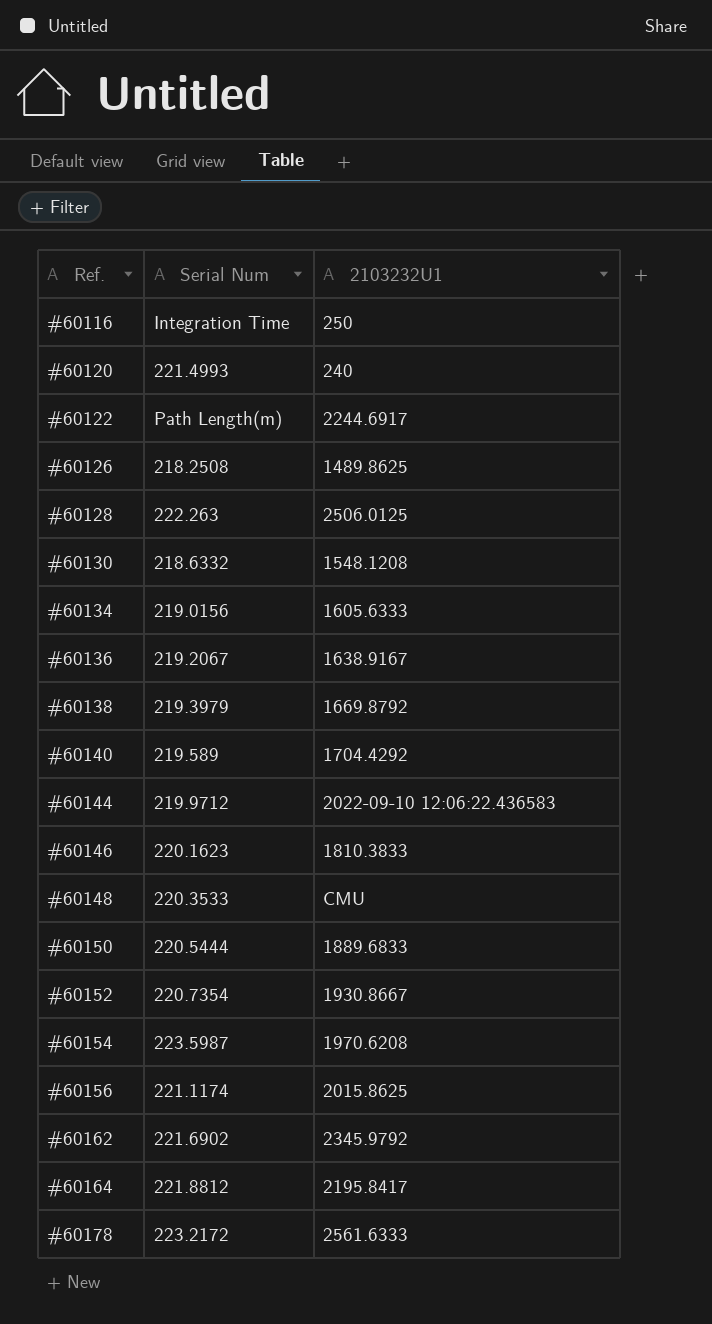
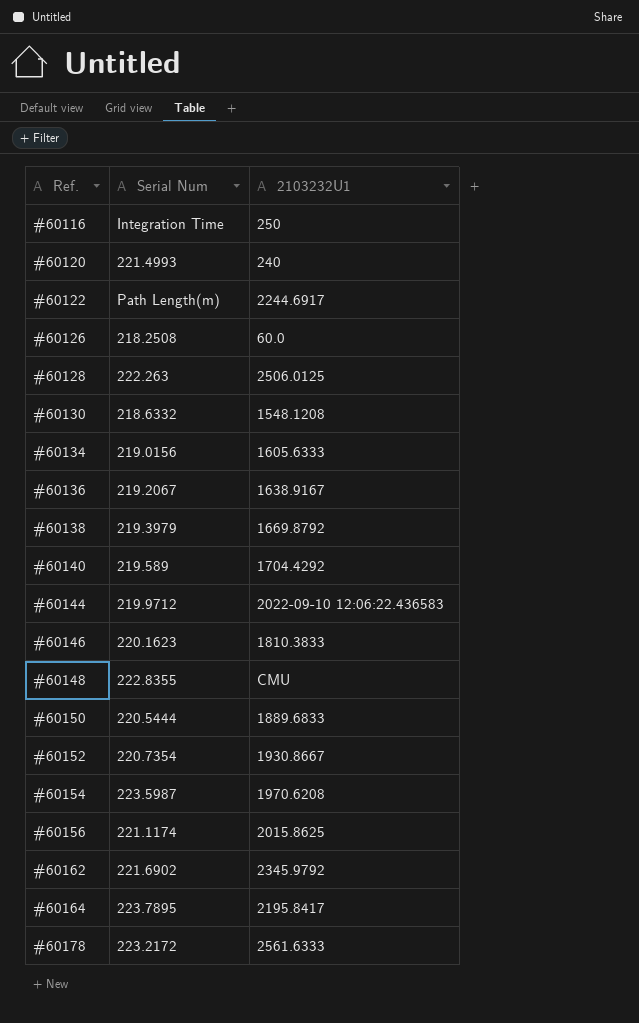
#60126 | 2103232U1: 1489.8625 -> 60.0
#60148 | Serial Num: 220.3533 -> 222.8355
#60164 | Serial Num: 221.8812 -> 223.7895

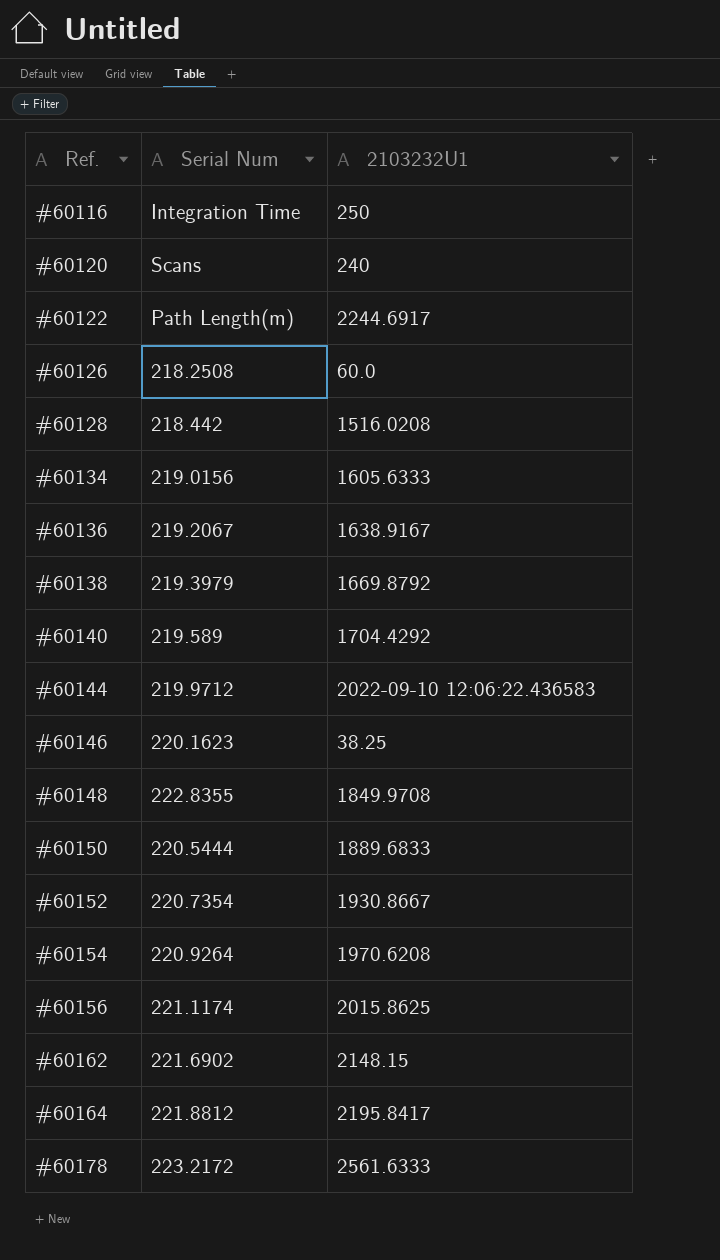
row #60130: 218.6332 | 1548.1208 -> none
#60120 | Serial Num: 221.4993 -> Scans
#60128 | Serial Num: 222.263 -> 218.442
#60128 | 2103232U1: 2506.0125 -> 1516.0208
#60146 | 2103232U1: 1810.3833 -> 38.25
#60148 | 2103232U1: CMU -> 1849.9708
#60154 | Serial Num: 223.5987 -> 220.9264
#60162 | 2103232U1: 2345.9792 -> 2148.15
#60164 | Serial Num: 223.7895 -> 221.8812

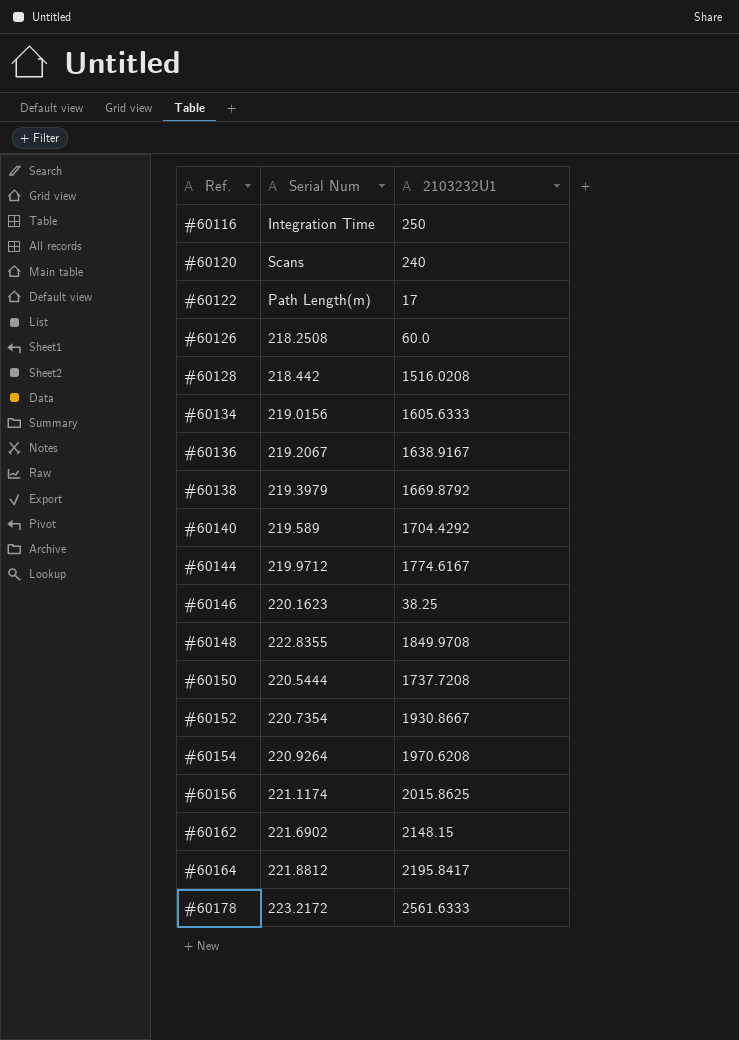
#60122 | 2103232U1: 2244.6917 -> 17
#60144 | 2103232U1: 2022-09-10 12:06:22.436583 -> 1774.6167
#60150 | 2103232U1: 1889.6833 -> 1737.7208

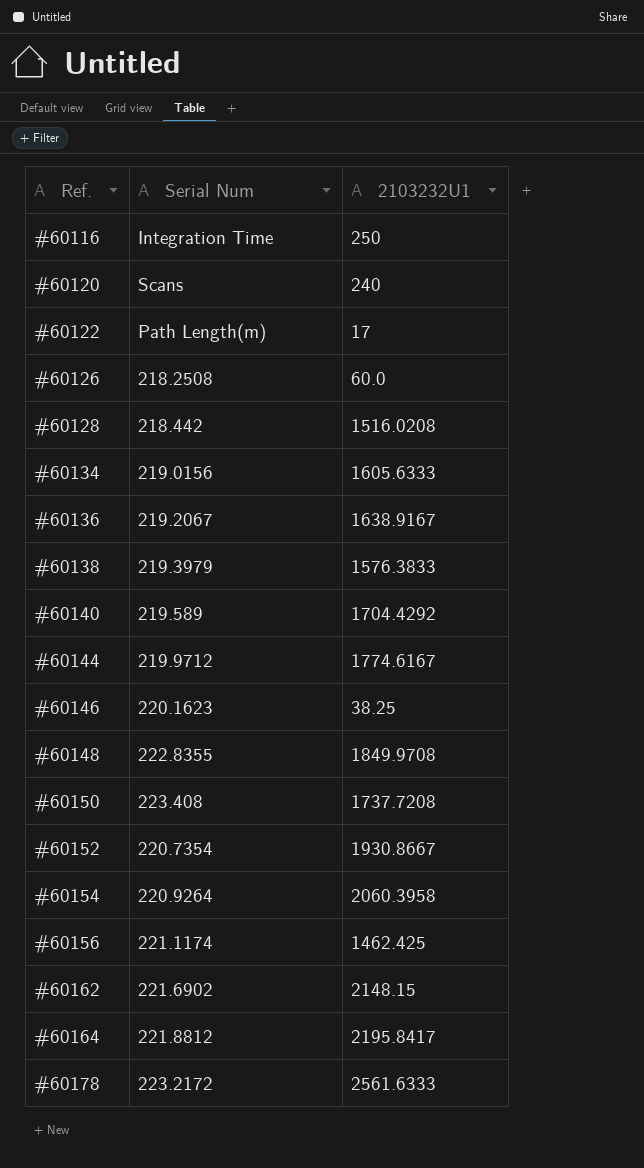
#60138 | 2103232U1: 1669.8792 -> 1576.3833
#60150 | Serial Num: 220.5444 -> 223.408
#60154 | 2103232U1: 1970.6208 -> 2060.3958
#60156 | 2103232U1: 2015.8625 -> 1462.425

